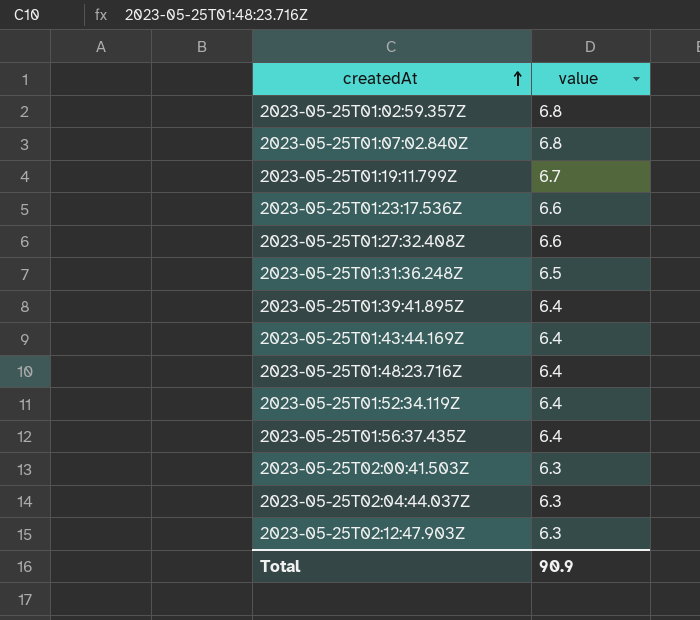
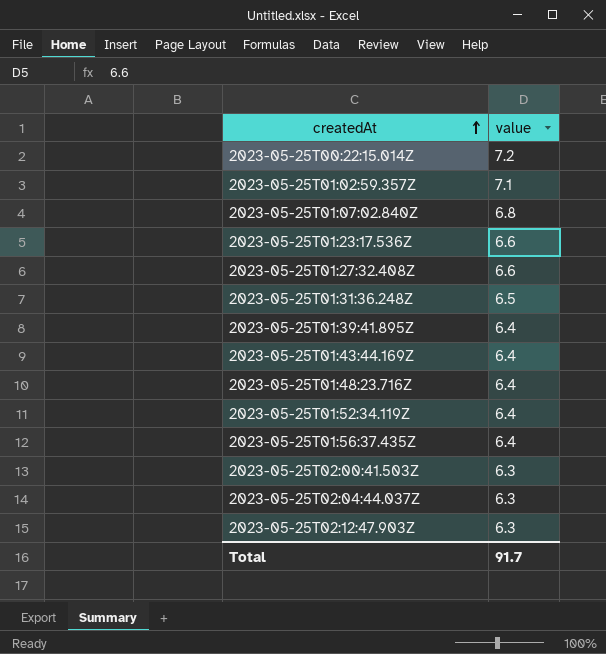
row 2023-05-25T01:19:11.799Z: 6.7 -> none
row 2023-05-25T00:22:15.014Z: none -> 7.2
2023-05-25T01:02:59.357Z | value: 6.8 -> 7.1
Total | value: 90.9 -> 91.7

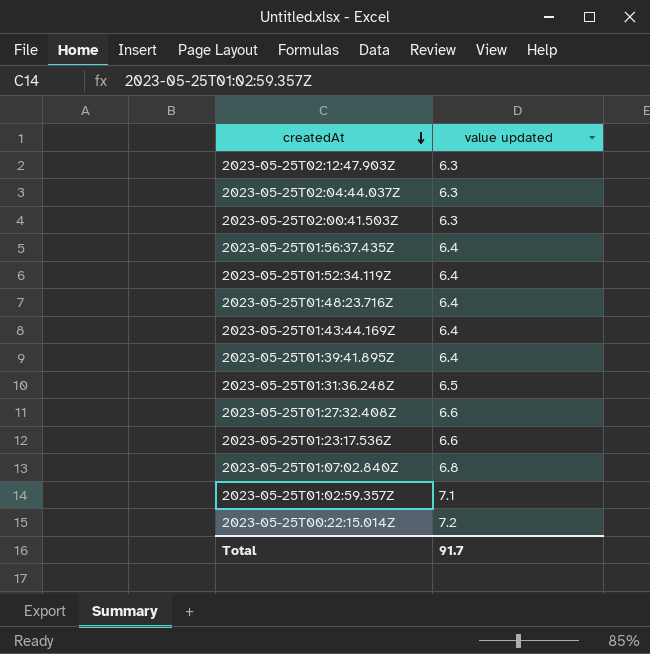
row order: createdAt ascending -> createdAt descending
column name: value -> value updated

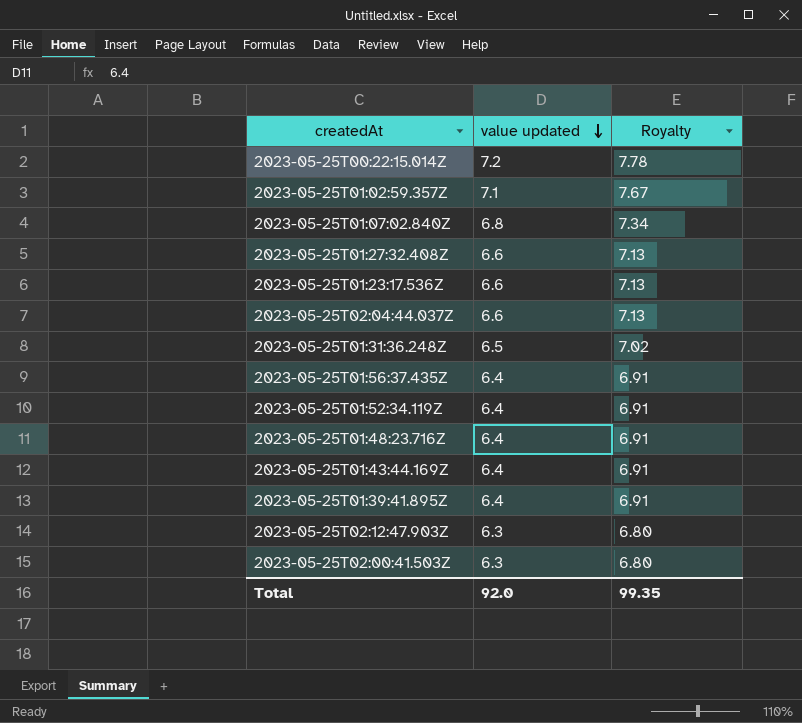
row order: createdAt descending -> value updated descending
column Royalty | formula: none -> [value updated] * 1.08
2023-05-25T02:04:44.037Z | value updated: 6.3 -> 6.6
Total | value updated: 91.7 -> 92.0

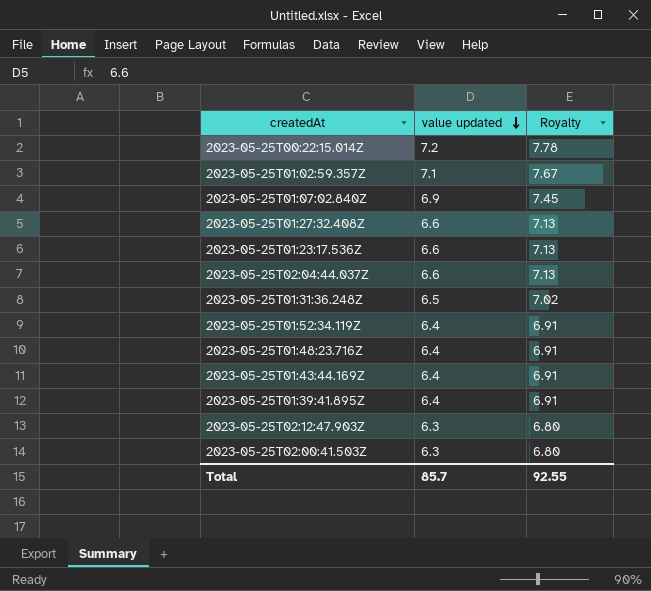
row 2023-05-25T01:56:37.435Z: 6.4 | 6.91 -> none
2023-05-25T01:07:02.840Z | value updated: 6.8 -> 6.9
2023-05-25T01:07:02.840Z | Royalty: 7.34 -> 7.45
Total | value updated: 92.0 -> 85.7
Total | Royalty: 99.35 -> 92.55

